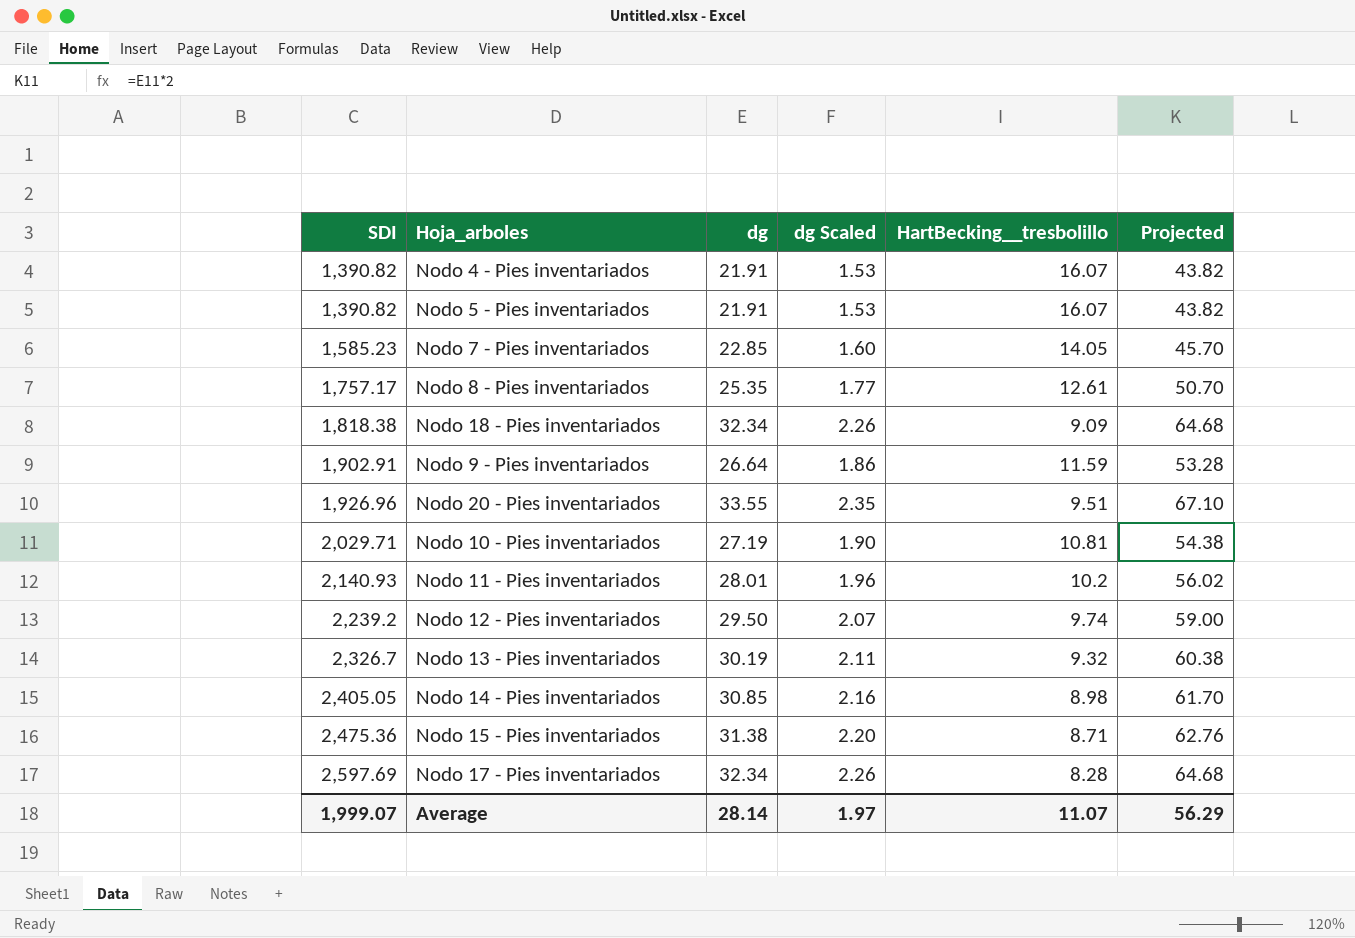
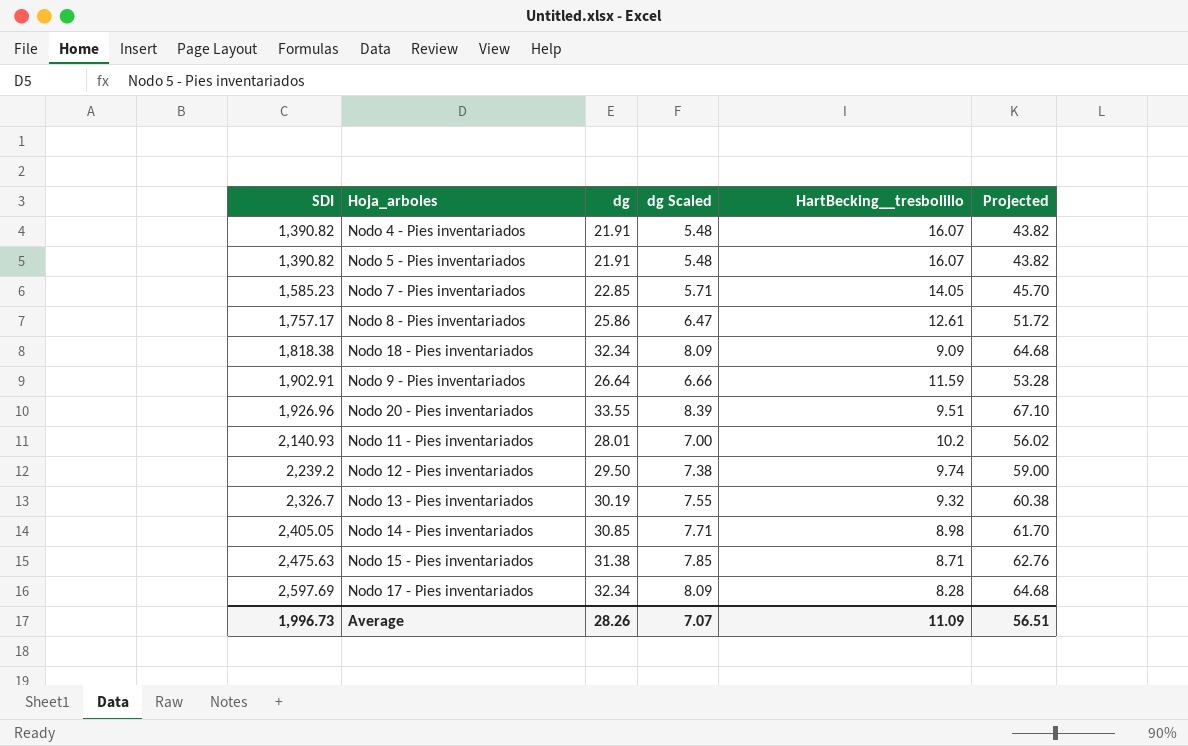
column dg Scaled | formula: [dg] * 0.07 -> [dg] * 0.25
row Nodo 10 - Pies inventariados: 2,029.71 | 27.19 | 1.90 | 10.81 | 54.38 -> none
Nodo 8 - Pies inventariados | dg: 25.35 -> 25.86
Nodo 8 - Pies inventariados | Projected: 50.70 -> 51.72
Nodo 15 - Pies inventariados | SDI: 2,475.36 -> 2,475.63
Average | SDI: 1,999.07 -> 1,996.73
Average | dg: 28.14 -> 28.26
Average | dg Scaled: 1.97 -> 7.07
Average | HartBecking__tresbolillo: 11.07 -> 11.09
Average | Projected: 56.29 -> 56.51

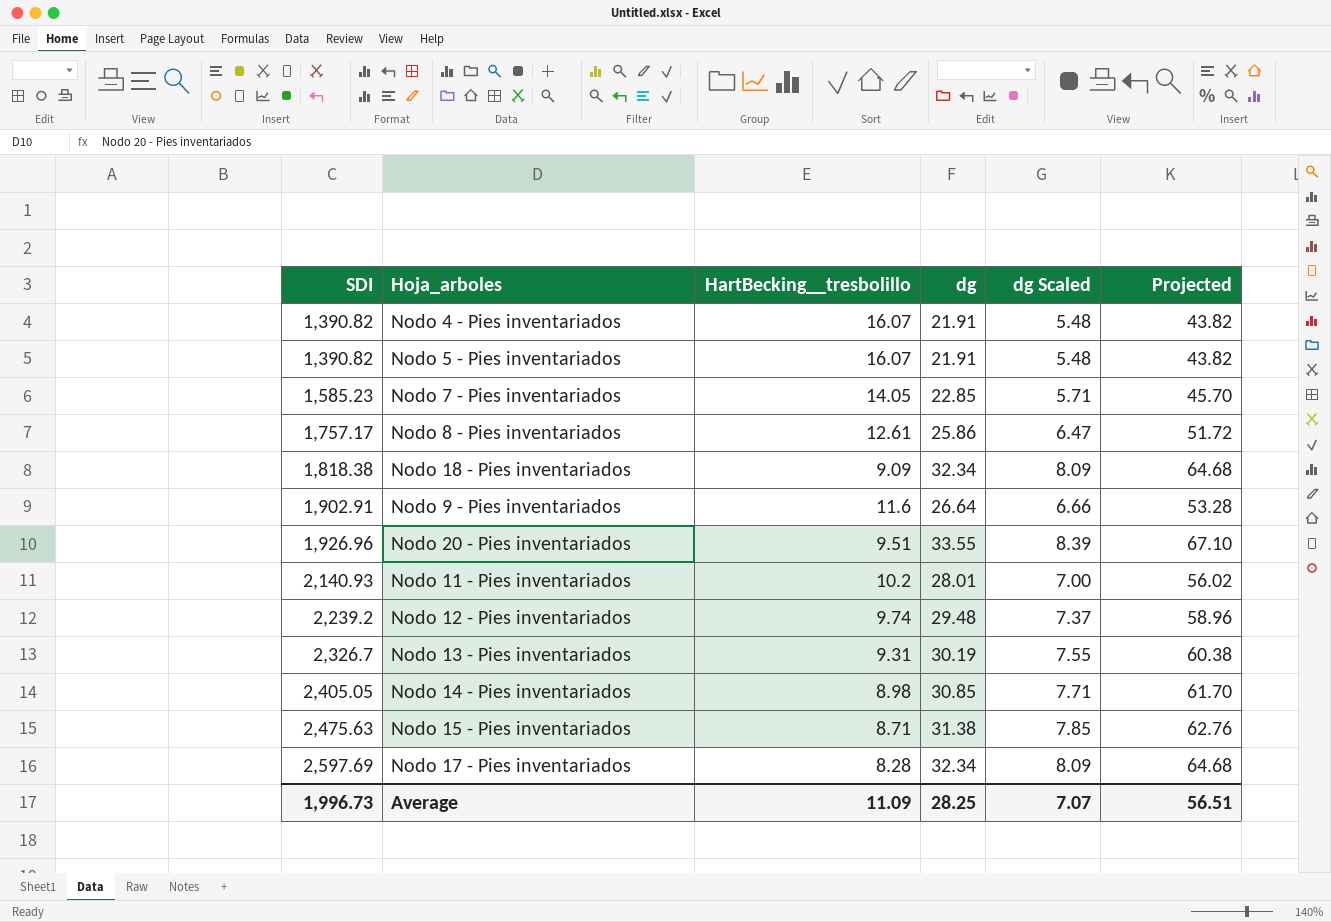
column HartBecking__tresbolillo | position: 5 -> 3
Nodo 9 - Pies inventariados | HartBecking__tresbolillo: 11.59 -> 11.6
Nodo 12 - Pies inventariados | dg: 29.50 -> 29.48
Nodo 12 - Pies inventariados | dg Scaled: 7.38 -> 7.37
Nodo 12 - Pies inventariados | Projected: 59.00 -> 58.96
Nodo 13 - Pies inventariados | HartBecking__tresbolillo: 9.32 -> 9.31
Average | dg: 28.26 -> 28.25

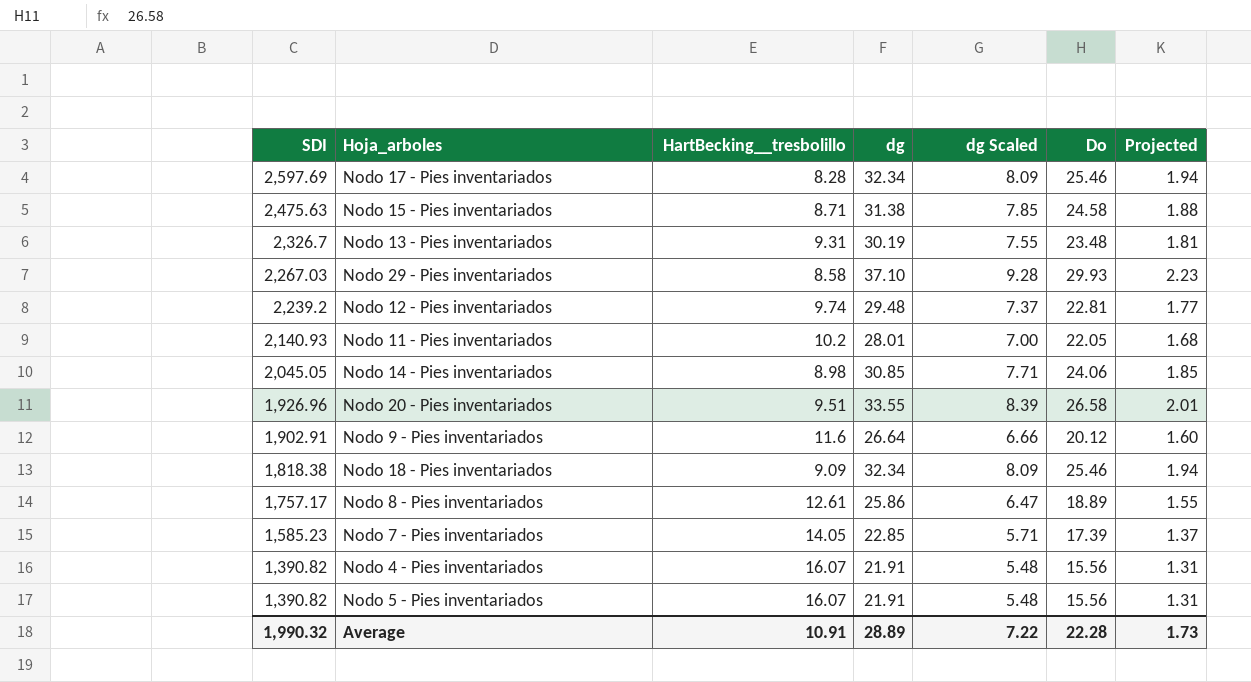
row order: SDI ascending -> SDI descending
column Do | position: none -> 6
column Projected | formula: [dg] * 2 -> [dg] * 0.06
row Nodo 29 - Pies inventariados: none -> 2,267.03 | 8.58 | 37.10 | 9.28 | 29.93 | 2.23
Nodo 14 - Pies inventariados | SDI: 2,405.05 -> 2,045.05
Average | SDI: 1,996.73 -> 1,990.32
Average | HartBecking__tresbolillo: 11.09 -> 10.91
Average | dg: 28.25 -> 28.89
Average | dg Scaled: 7.07 -> 7.22
Average | Projected: 56.51 -> 1.73

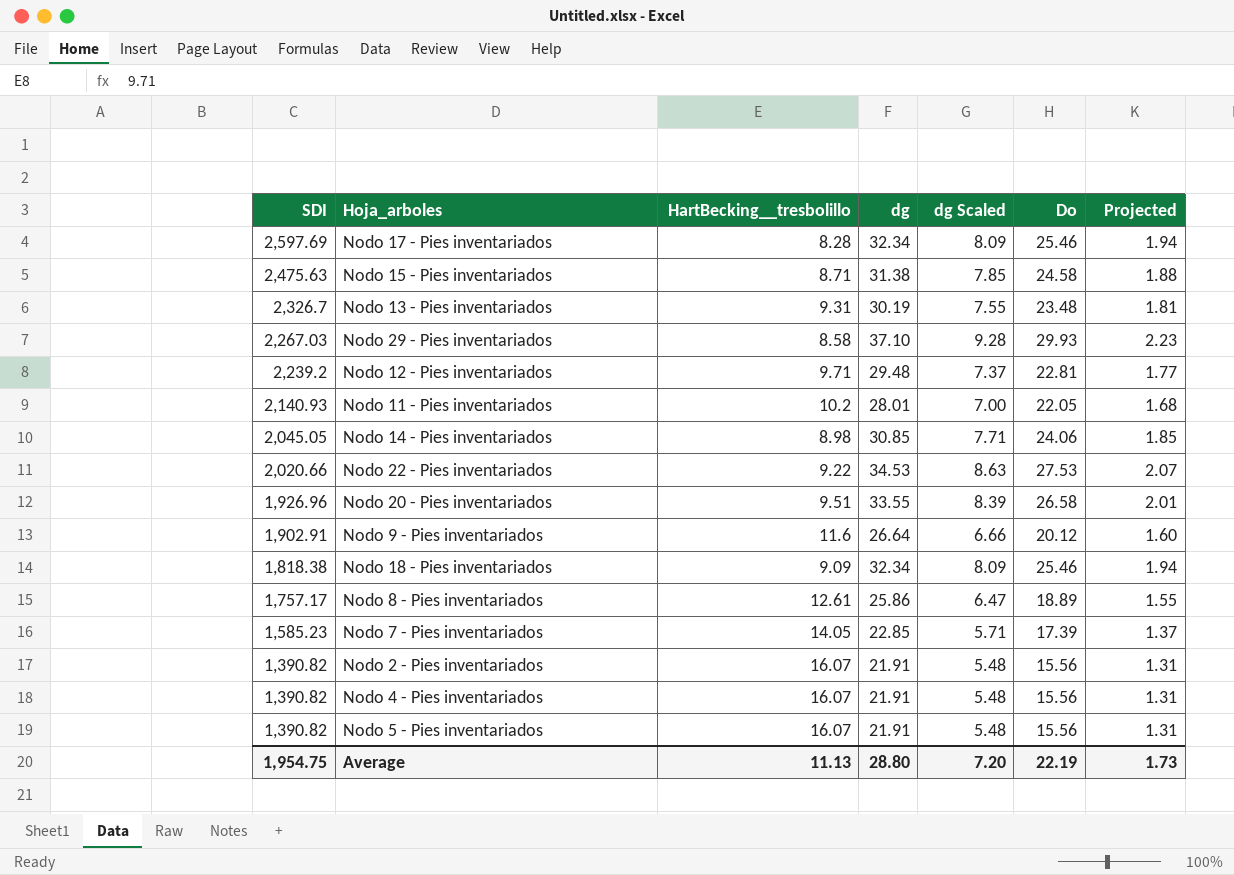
Nodo 12 - Pies inventariados | HartBecking__tresbolillo: 9.74 -> 9.71
row Nodo 22 - Pies inventariados: none -> 2,020.66 | 9.22 | 34.53 | 8.63 | 27.53 | 2.07
row Nodo 2 - Pies inventariados: none -> 1,390.82 | 16.07 | 21.91 | 5.48 | 15.56 | 1.31
Average | SDI: 1,990.32 -> 1,954.75
Average | HartBecking__tresbolillo: 10.91 -> 11.13
Average | dg: 28.89 -> 28.80
Average | dg Scaled: 7.22 -> 7.20
Average | Do: 22.28 -> 22.19

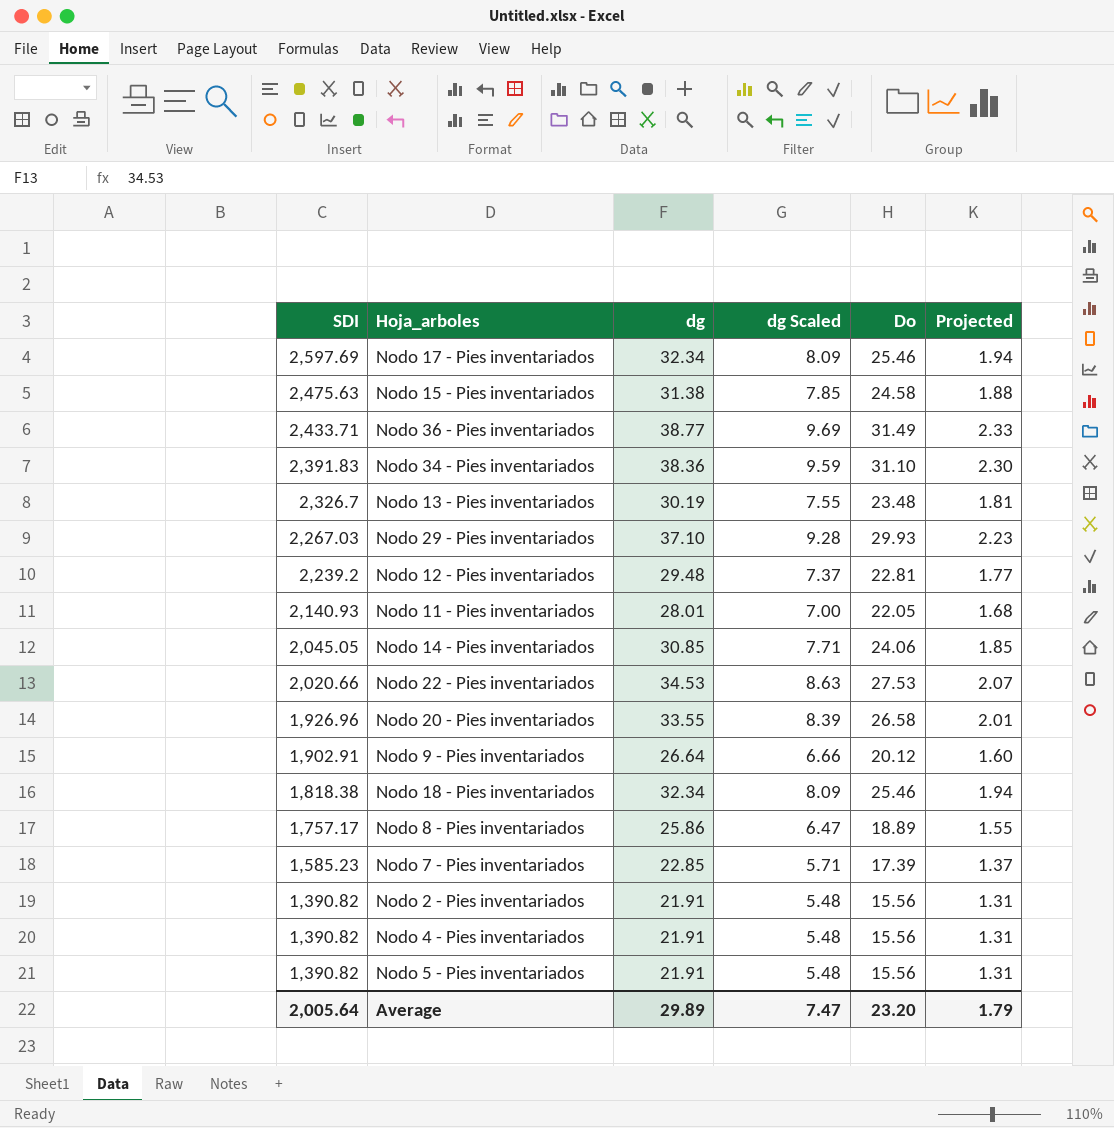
column HartBecking__tresbolillo | position: 3 -> none
row Nodo 36 - Pies inventariados: none -> 2,433.71 | 38.77 | 9.69 | 31.49 | 2.33
row Nodo 34 - Pies inventariados: none -> 2,391.83 | 38.36 | 9.59 | 31.10 | 2.30
Average | SDI: 1,954.75 -> 2,005.64
Average | dg: 28.80 -> 29.89
Average | dg Scaled: 7.20 -> 7.47
Average | Do: 22.19 -> 23.20
Average | Projected: 1.73 -> 1.79

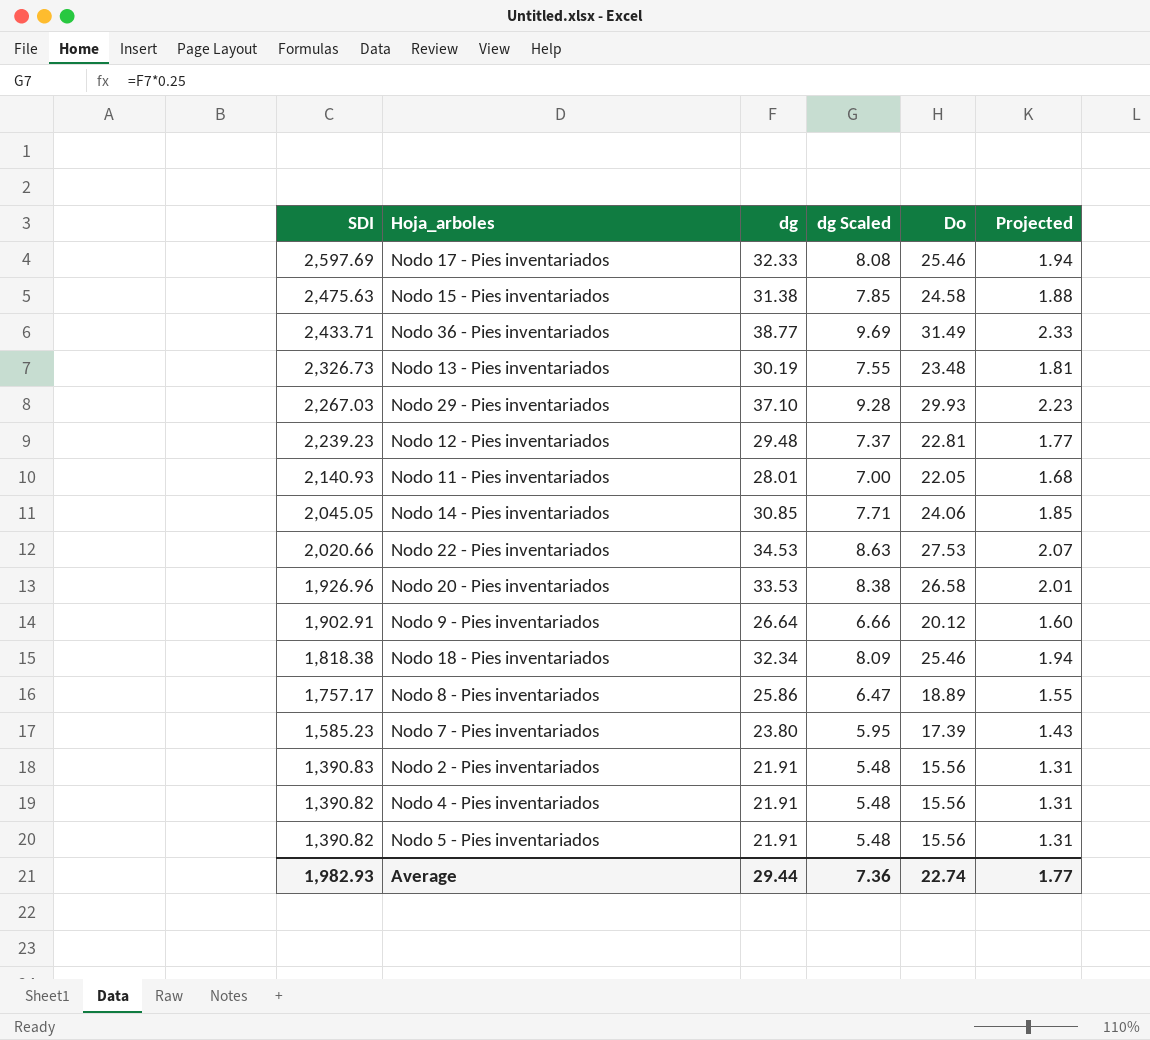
row Nodo 34 - Pies inventariados: 2,391.83 | 38.36 | 9.59 | 31.10 | 2.30 -> none
Nodo 17 - Pies inventariados | dg: 32.34 -> 32.33
Nodo 17 - Pies inventariados | dg Scaled: 8.09 -> 8.08
Nodo 13 - Pies inventariados | SDI: 2,326.7 -> 2,326.73
Nodo 12 - Pies inventariados | SDI: 2,239.2 -> 2,239.23
Nodo 20 - Pies inventariados | dg: 33.55 -> 33.53
Nodo 20 - Pies inventariados | dg Scaled: 8.39 -> 8.38
Nodo 7 - Pies inventariados | dg: 22.85 -> 23.80
Nodo 7 - Pies inventariados | dg Scaled: 5.71 -> 5.95
Nodo 7 - Pies inventariados | Projected: 1.37 -> 1.43
Nodo 2 - Pies inventariados | SDI: 1,390.82 -> 1,390.83
Average | SDI: 2,005.64 -> 1,982.93
Average | dg: 29.89 -> 29.44
Average | dg Scaled: 7.47 -> 7.36
Average | Do: 23.20 -> 22.74
Average | Projected: 1.79 -> 1.77

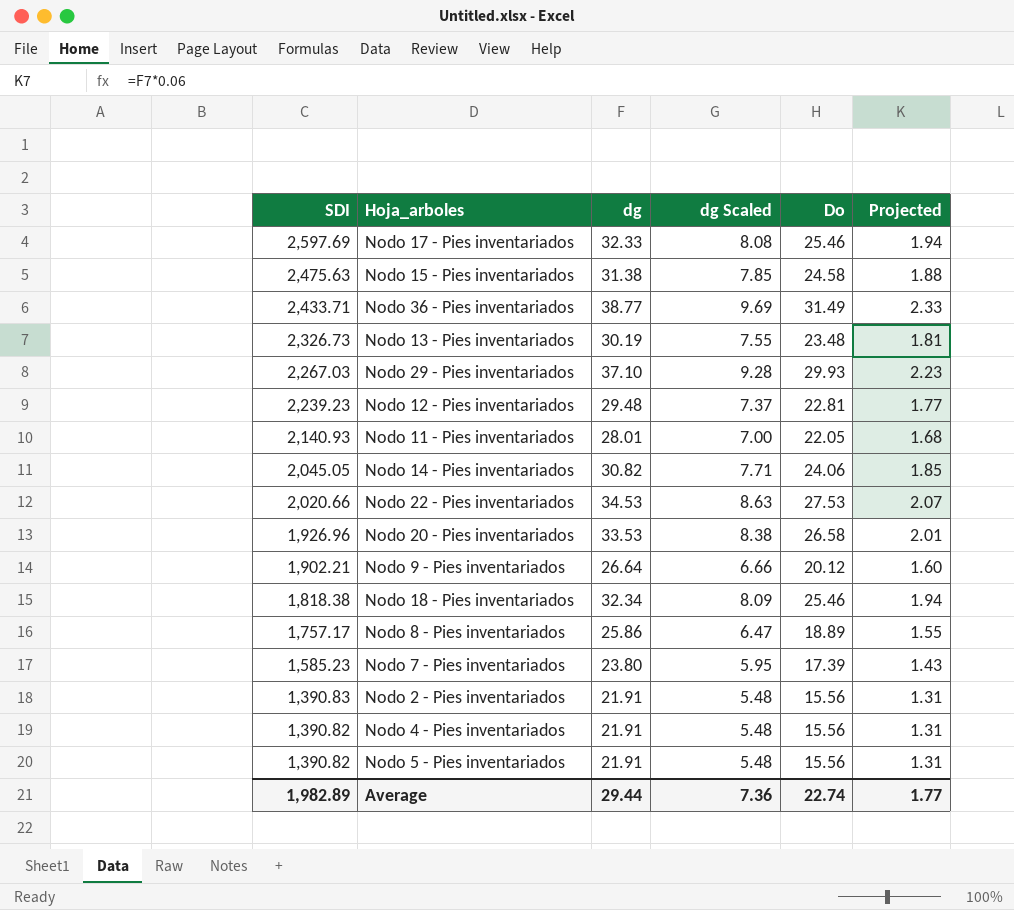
Nodo 14 - Pies inventariados | dg: 30.85 -> 30.82
Nodo 9 - Pies inventariados | SDI: 1,902.91 -> 1,902.21
Average | SDI: 1,982.93 -> 1,982.89

